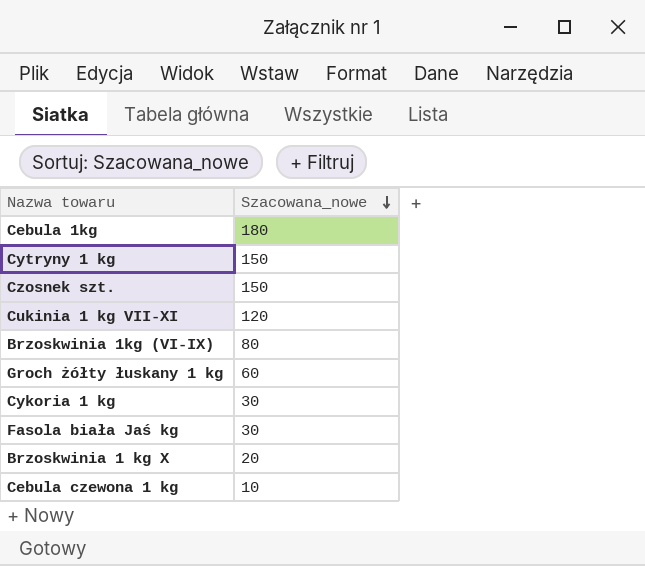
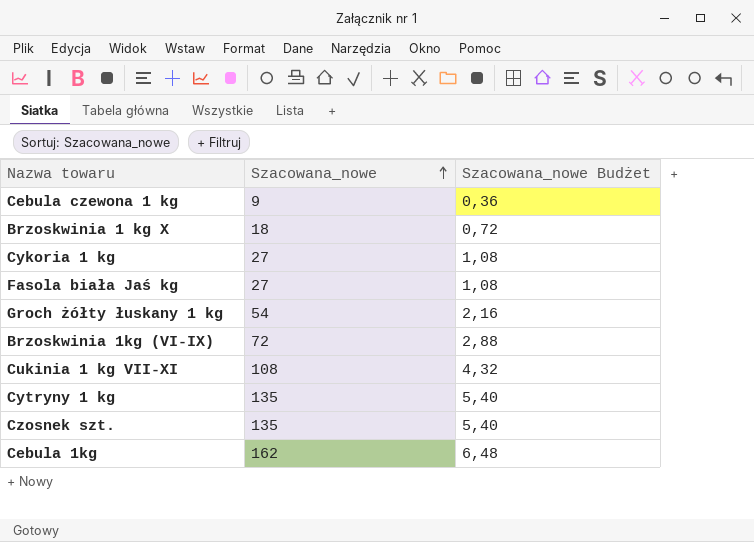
row order: Szacowana_nowe descending -> Szacowana_nowe ascending
column Szacowana_nowe Budżet | formula: none -> [Szacowana_nowe] * 0,04
Cebula czewona 1 kg | Szacowana_nowe: 10 -> 9
Brzoskwinia 1 kg X | Szacowana_nowe: 20 -> 18
Cykoria 1 kg | Szacowana_nowe: 30 -> 27
Fasola biała Jaś kg | Szacowana_nowe: 30 -> 27
Groch żółty łuskany 1 kg | Szacowana_nowe: 60 -> 54
Brzoskwinia 1kg (VI-IX) | Szacowana_nowe: 80 -> 72
Cukinia 1 kg VII-XI | Szacowana_nowe: 120 -> 108
Cytryny 1 kg | Szacowana_nowe: 150 -> 135
Czosnek szt. | Szacowana_nowe: 150 -> 135
Cebula 1kg | Szacowana_nowe: 180 -> 162

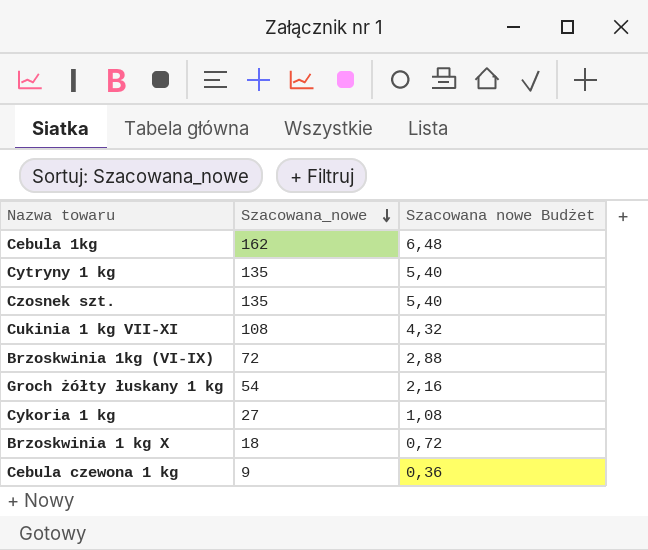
row order: Szacowana_nowe ascending -> Szacowana_nowe descending
column name: Szacowana_nowe Budżet -> Szacowana nowe Budżet
row Fasola biała Jaś kg: 27 | 1,08 -> none

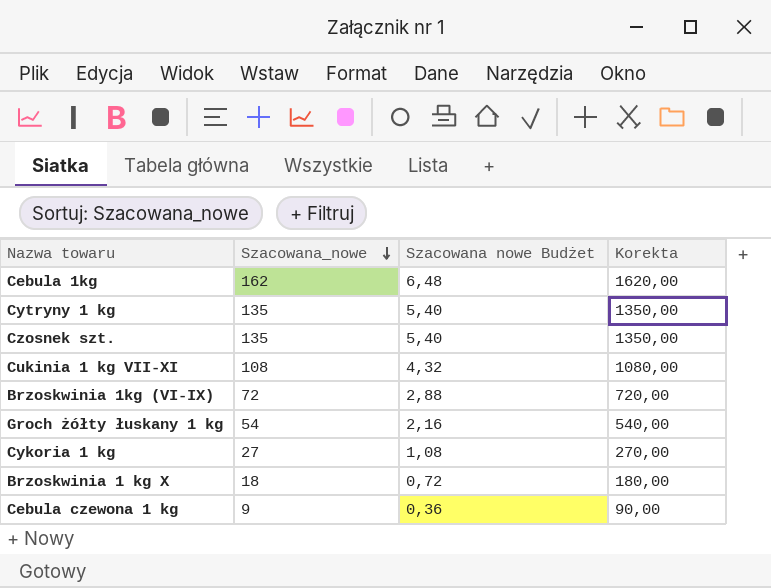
column Korekta | formula: none -> [Szacowana_nowe] * 10

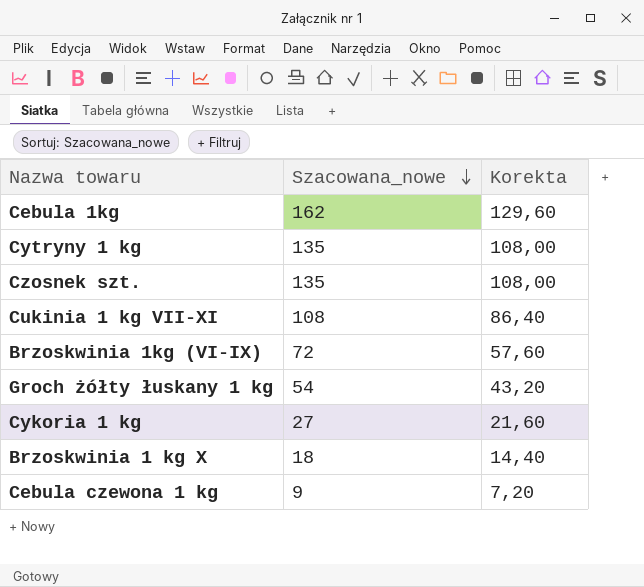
column Szacowana nowe Budżet | formula: [Szacowana_nowe] * 0,04 -> none
column Korekta | formula: [Szacowana_nowe] * 10 -> [Szacowana_nowe] * 0,8

